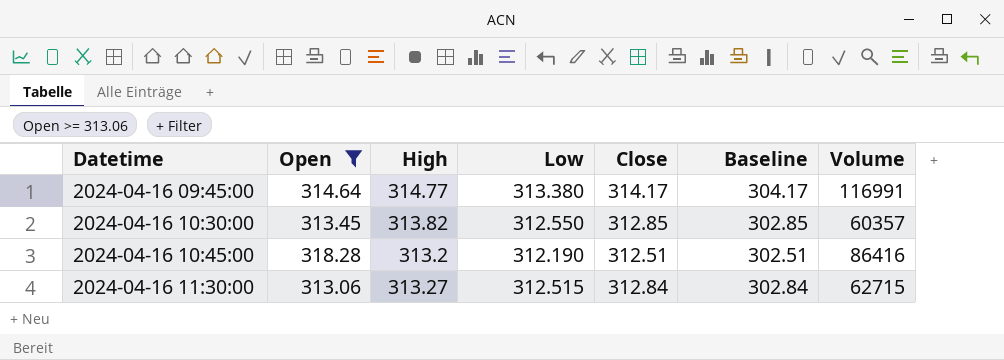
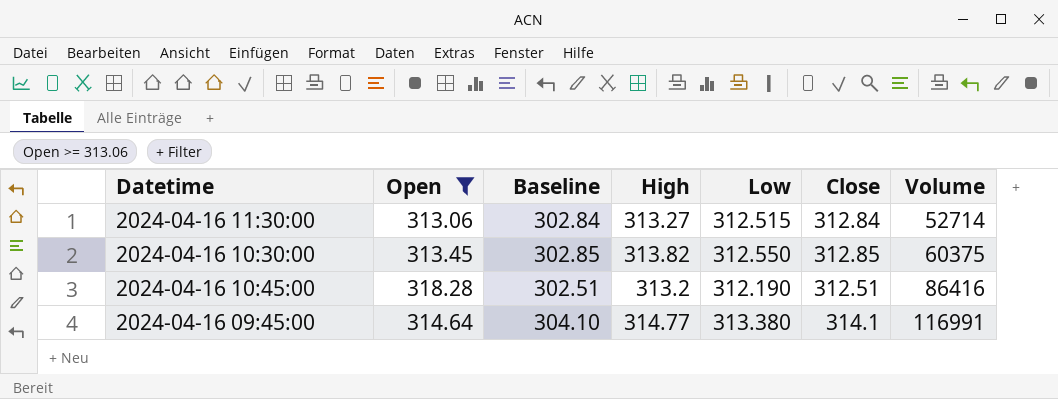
row order: Datetime ascending -> Volume ascending
column Baseline | position: 6 -> 3
2024-04-16 11:30:00 | Volume: 62715 -> 52714
2024-04-16 10:30:00 | Volume: 60357 -> 60375
2024-04-16 09:45:00 | Baseline: 304.17 -> 304.10
2024-04-16 09:45:00 | Close: 314.17 -> 314.1

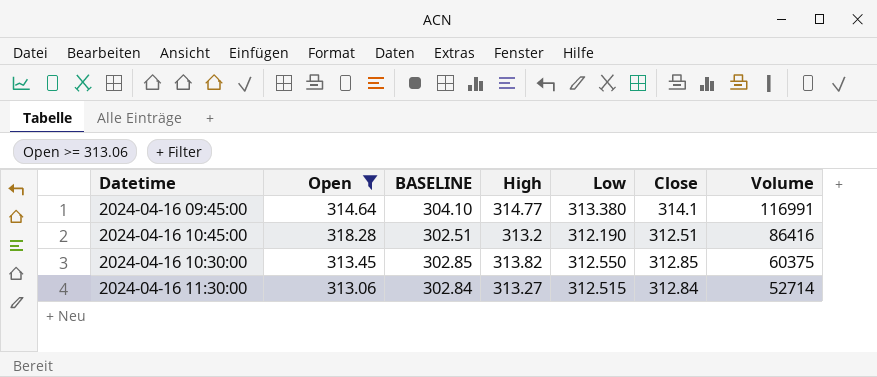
row order: Volume ascending -> Volume descending
column name: Baseline -> BASELINE

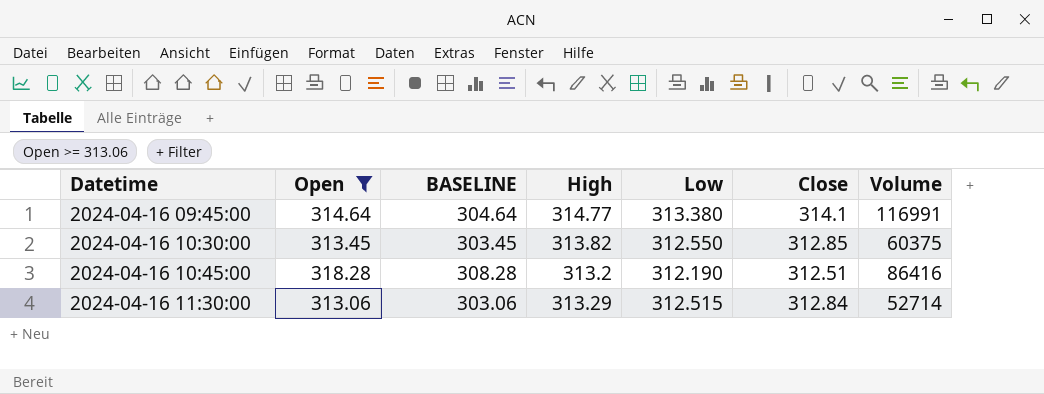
row order: Volume descending -> Datetime ascending
column BASELINE | formula: [Close] - 10 -> [Open] - 10
2024-04-16 11:30:00 | High: 313.27 -> 313.29

